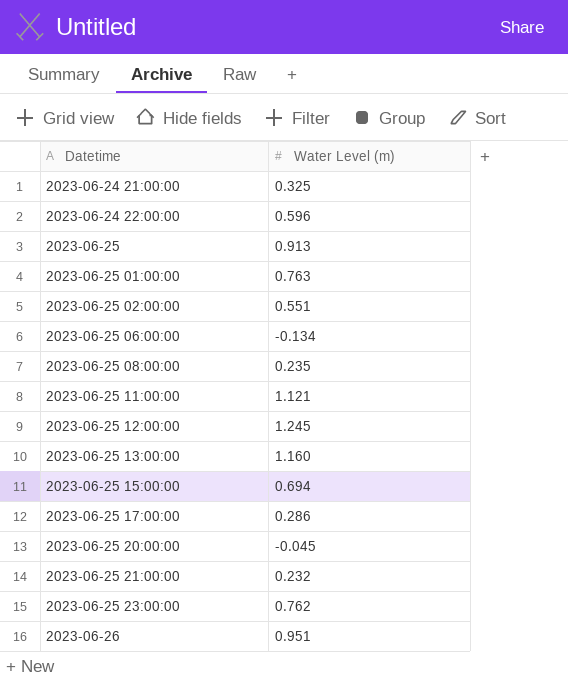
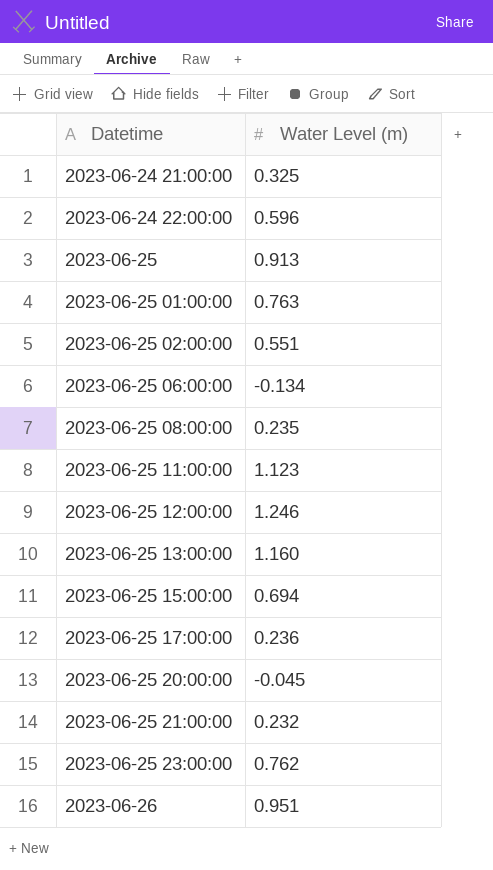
2023-06-25 11:00:00 | Water Level (m): 1.121 -> 1.123
2023-06-25 12:00:00 | Water Level (m): 1.245 -> 1.246
2023-06-25 17:00:00 | Water Level (m): 0.286 -> 0.236

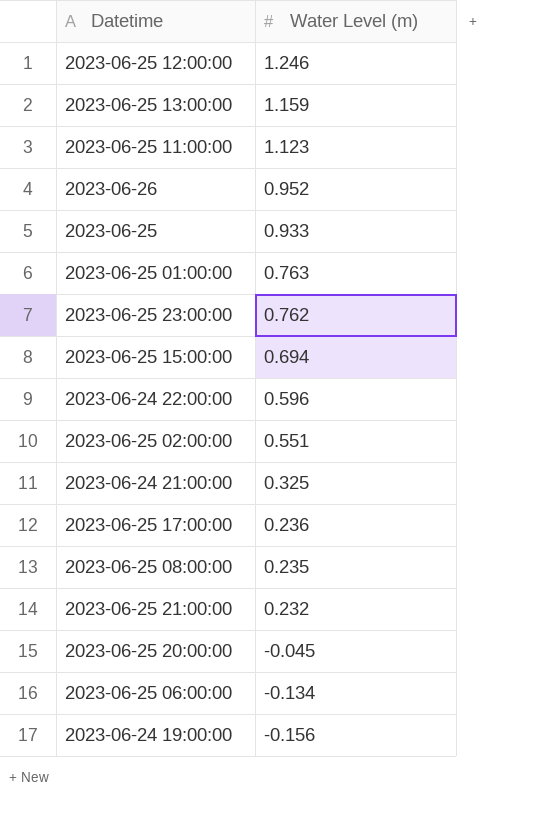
row order: Datetime ascending -> Water Level (m) descending
2023-06-25 13:00:00 | Water Level (m): 1.160 -> 1.159
2023-06-26 | Water Level (m): 0.951 -> 0.952
2023-06-25 | Water Level (m): 0.913 -> 0.933
row 2023-06-24 19:00:00: none -> -0.156

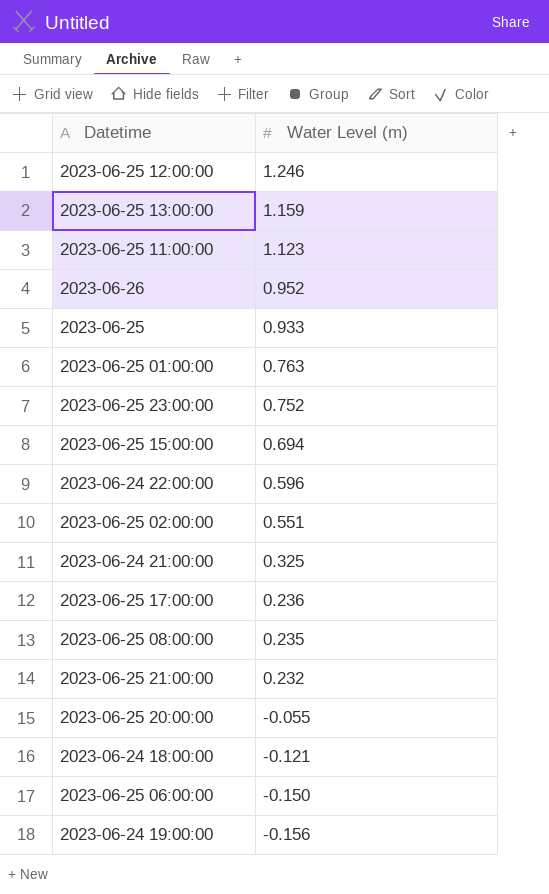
2023-06-25 23:00:00 | Water Level (m): 0.762 -> 0.752
2023-06-25 20:00:00 | Water Level (m): -0.045 -> -0.055
row 2023-06-24 18:00:00: none -> -0.121
2023-06-25 06:00:00 | Water Level (m): -0.134 -> -0.150

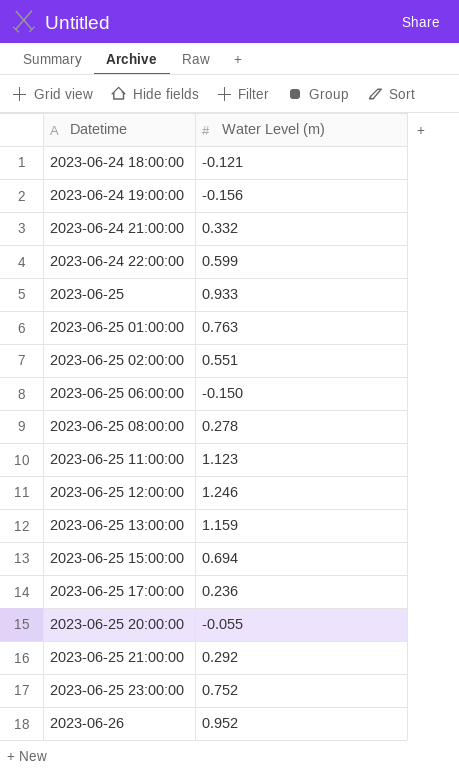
row order: Water Level (m) descending -> Datetime ascending
2023-06-24 21:00:00 | Water Level (m): 0.325 -> 0.332
2023-06-24 22:00:00 | Water Level (m): 0.596 -> 0.599
2023-06-25 08:00:00 | Water Level (m): 0.235 -> 0.278
2023-06-25 21:00:00 | Water Level (m): 0.232 -> 0.292

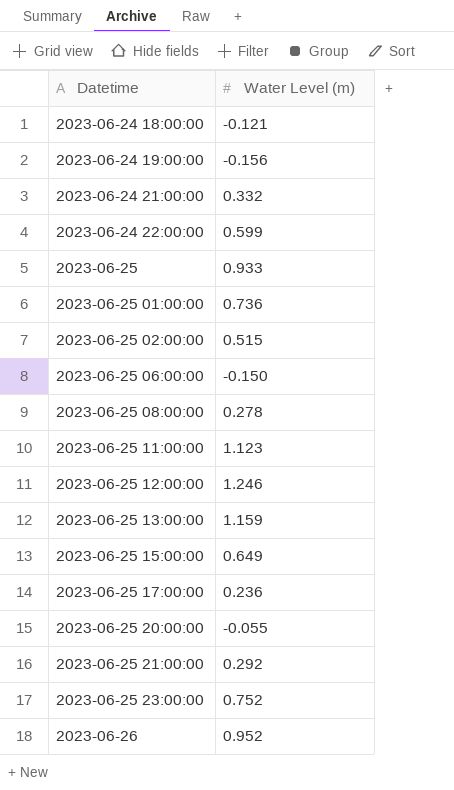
2023-06-25 01:00:00 | Water Level (m): 0.763 -> 0.736
2023-06-25 02:00:00 | Water Level (m): 0.551 -> 0.515
2023-06-25 15:00:00 | Water Level (m): 0.694 -> 0.649

